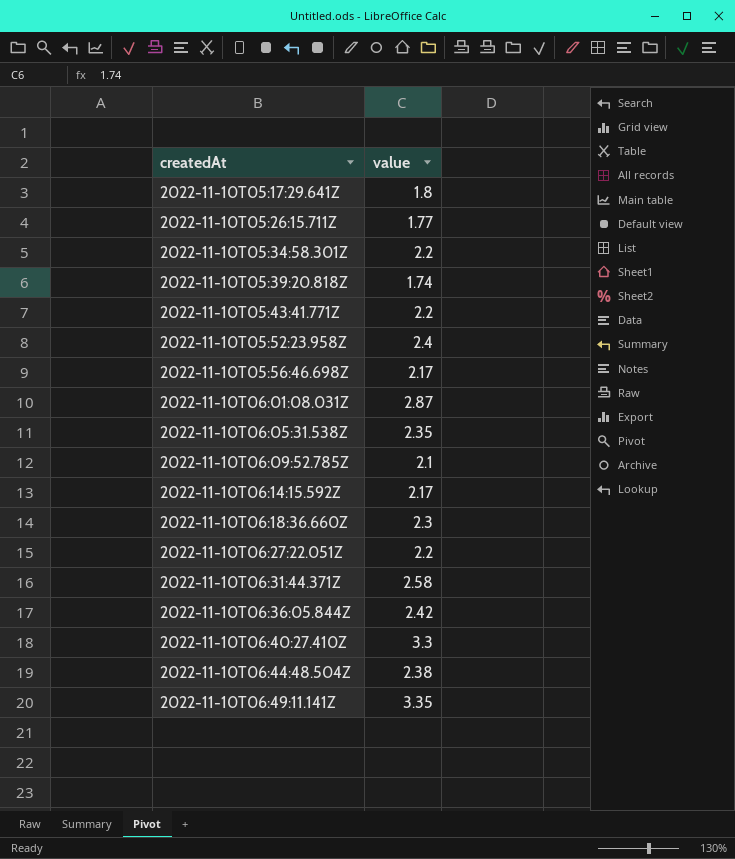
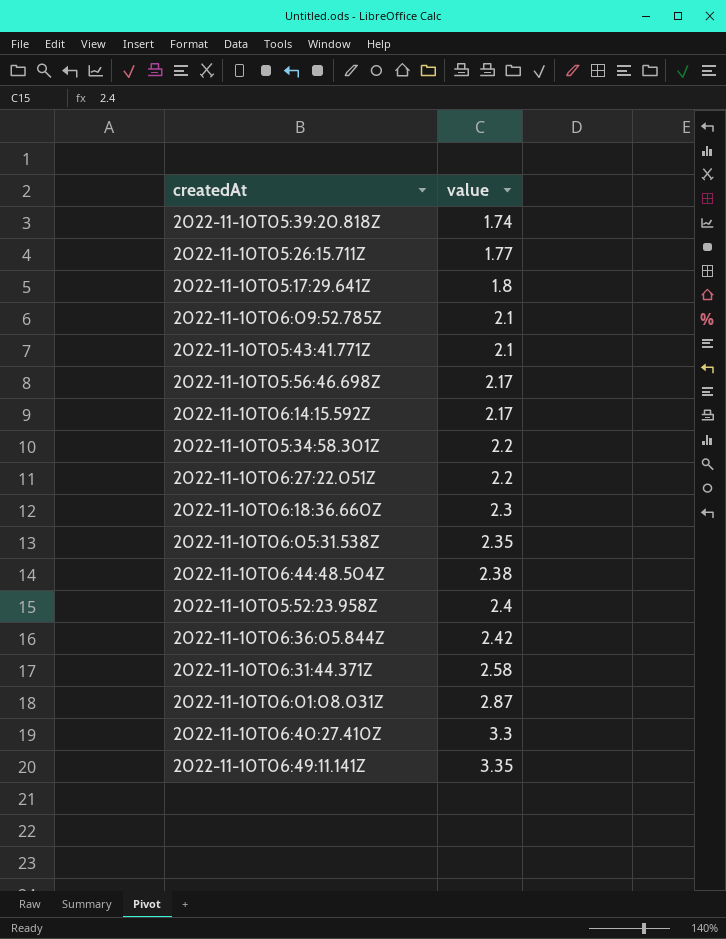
row order: createdAt ascending -> value ascending
2022-11-10T05:43:41.771Z | value: 2.2 -> 2.1

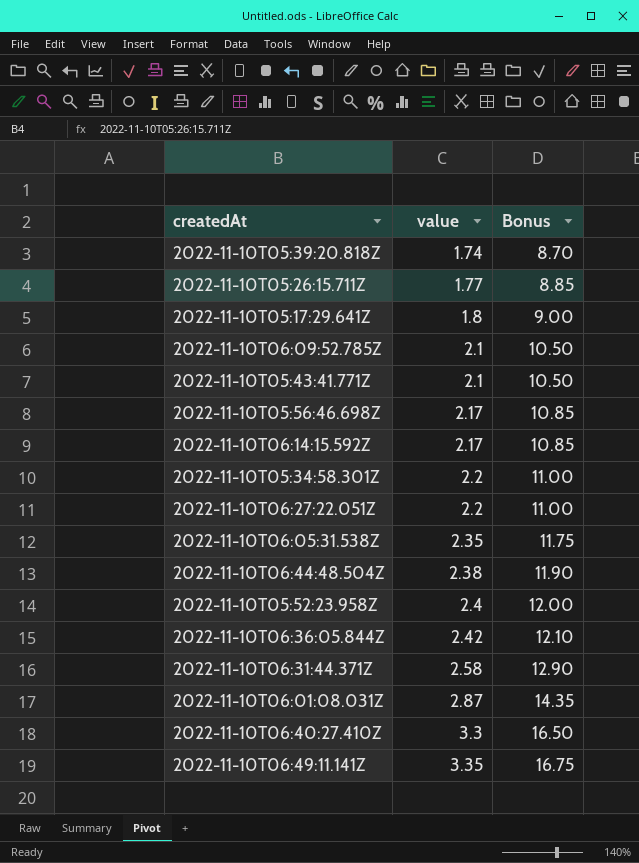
column Bonus | formula: none -> [value] * 5
row 2022-11-10T06:18:36.660Z: 2.3 -> none

